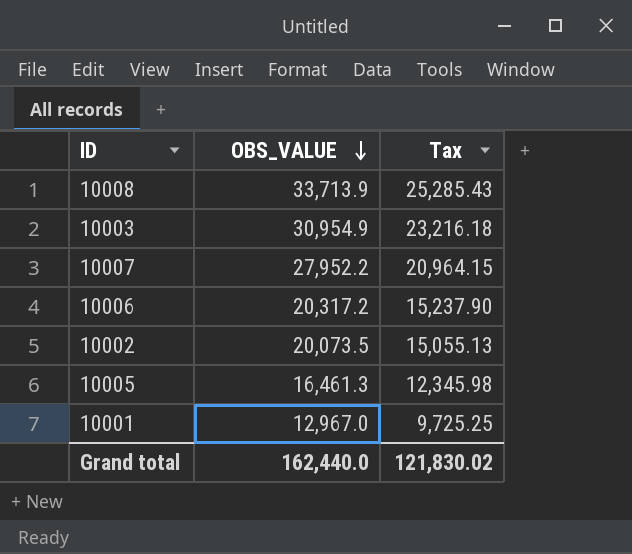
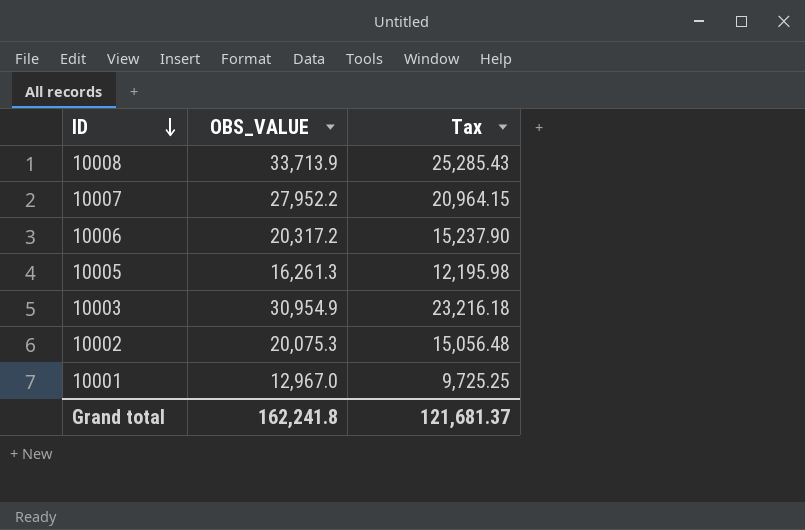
row order: OBS_VALUE descending -> ID descending
10005 | OBS_VALUE: 16,461.3 -> 16,261.3
10005 | Tax: 12,345.98 -> 12,195.98
10002 | OBS_VALUE: 20,073.5 -> 20,075.3
10002 | Tax: 15,055.13 -> 15,056.48
Grand total | OBS_VALUE: 162,440.0 -> 162,241.8
Grand total | Tax: 121,830.02 -> 121,681.37

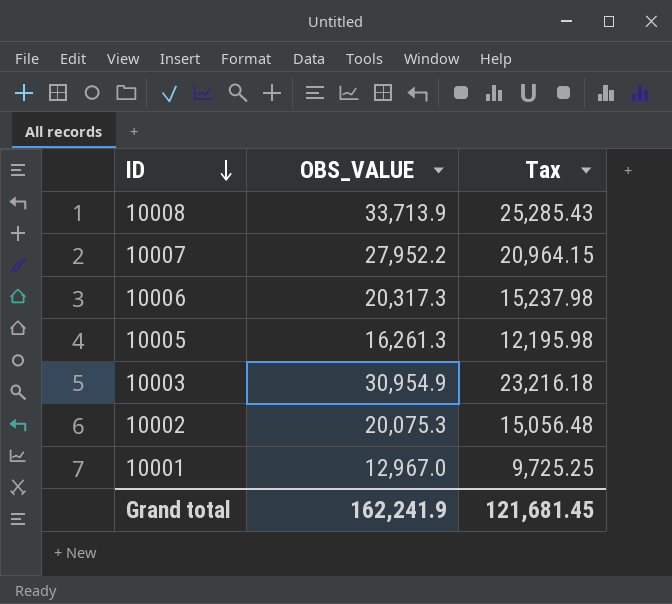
10006 | OBS_VALUE: 20,317.2 -> 20,317.3
10006 | Tax: 15,237.90 -> 15,237.98
Grand total | OBS_VALUE: 162,241.8 -> 162,241.9
Grand total | Tax: 121,681.37 -> 121,681.45

